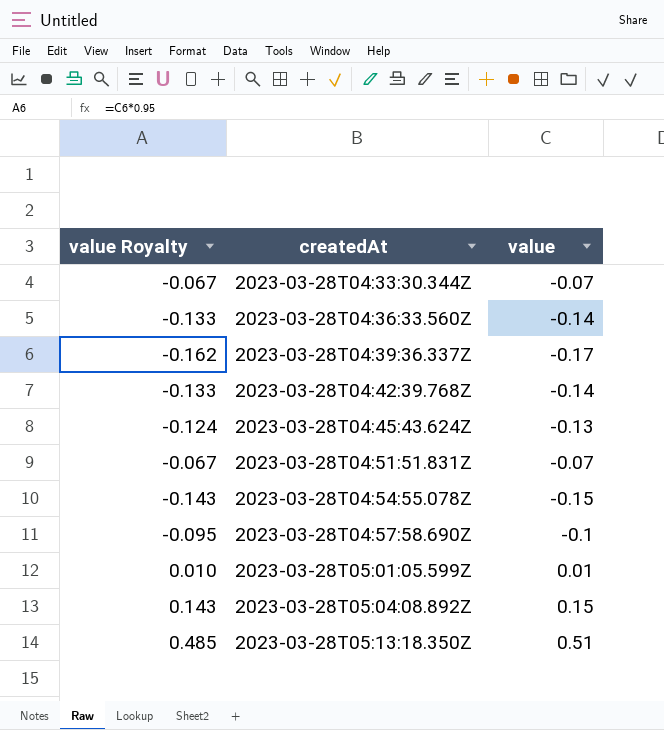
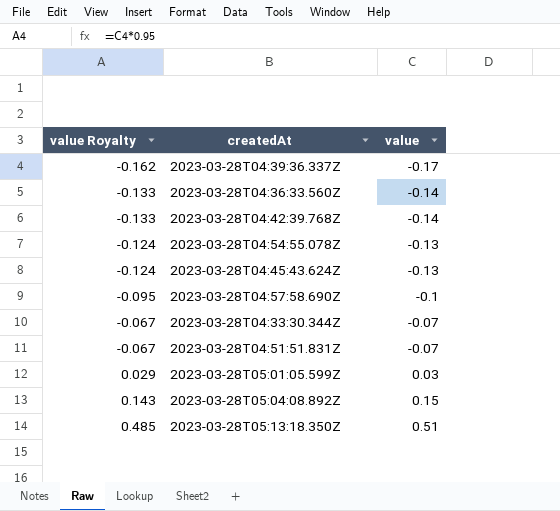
row order: createdAt ascending -> value Royalty ascending
2023-03-28T04:54:55.078Z | value Royalty: -0.143 -> -0.124
2023-03-28T04:54:55.078Z | value: -0.15 -> -0.13
2023-03-28T05:01:05.599Z | value Royalty: 0.010 -> 0.029
2023-03-28T05:01:05.599Z | value: 0.01 -> 0.03

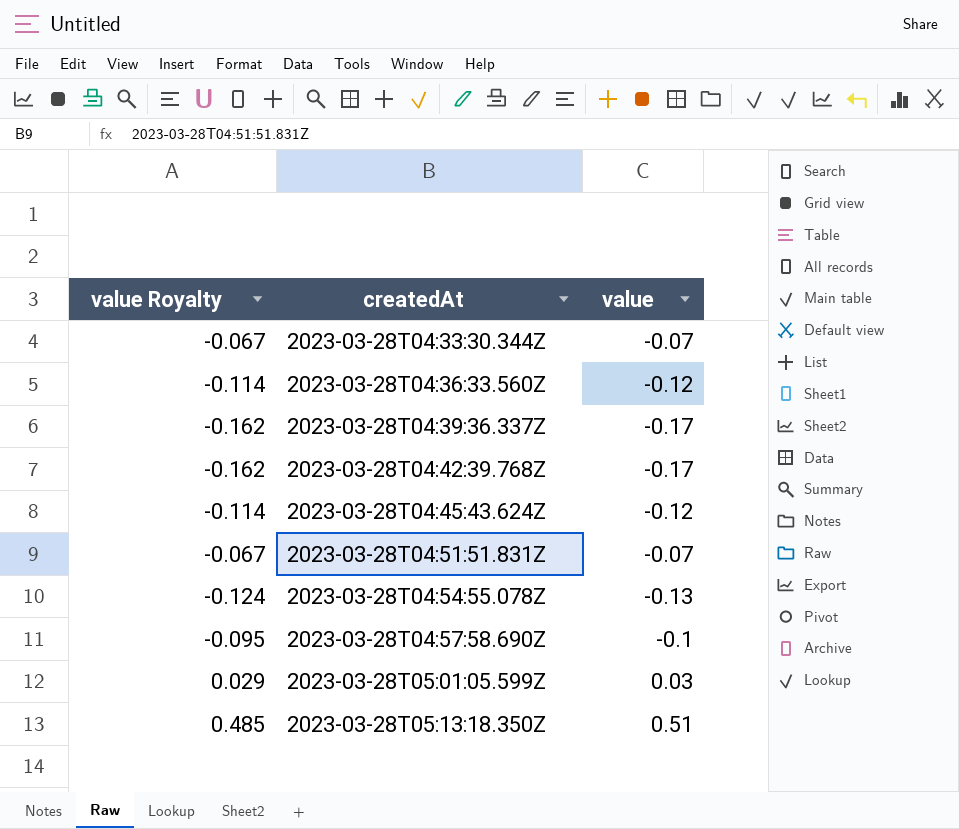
row order: value Royalty ascending -> createdAt ascending
row 2023-03-28T05:04:08.892Z: 0.143 | 0.15 -> none
2023-03-28T04:36:33.560Z | value Royalty: -0.133 -> -0.114
2023-03-28T04:36:33.560Z | value: -0.14 -> -0.12
2023-03-28T04:42:39.768Z | value Royalty: -0.133 -> -0.162
2023-03-28T04:42:39.768Z | value: -0.14 -> -0.17
2023-03-28T04:45:43.624Z | value Royalty: -0.124 -> -0.114
2023-03-28T04:45:43.624Z | value: -0.13 -> -0.12

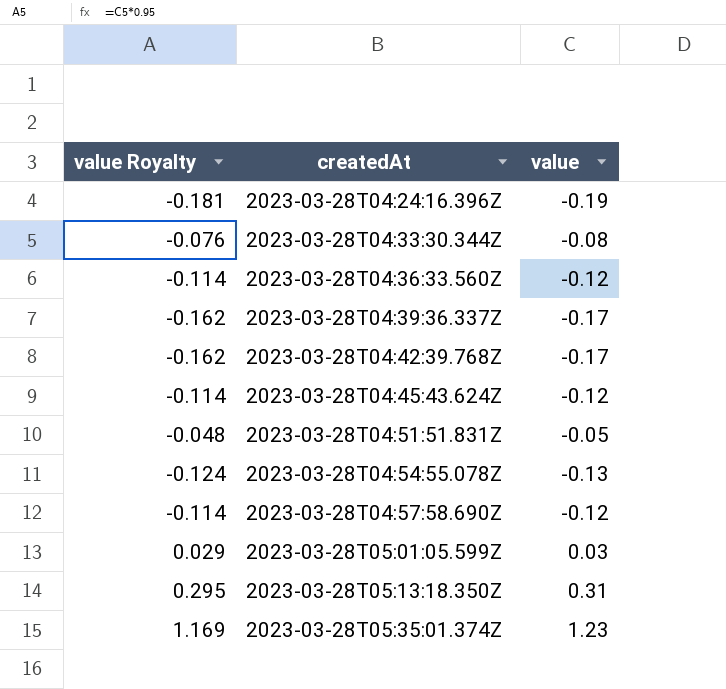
row 2023-03-28T04:24:16.396Z: none -> -0.181 | -0.19
2023-03-28T04:33:30.344Z | value Royalty: -0.067 -> -0.076
2023-03-28T04:33:30.344Z | value: -0.07 -> -0.08
2023-03-28T04:51:51.831Z | value Royalty: -0.067 -> -0.048
2023-03-28T04:51:51.831Z | value: -0.07 -> -0.05
2023-03-28T04:57:58.690Z | value Royalty: -0.095 -> -0.114
2023-03-28T04:57:58.690Z | value: -0.1 -> -0.12
2023-03-28T05:13:18.350Z | value Royalty: 0.485 -> 0.295
2023-03-28T05:13:18.350Z | value: 0.51 -> 0.31
row 2023-03-28T05:35:01.374Z: none -> 1.169 | 1.23

